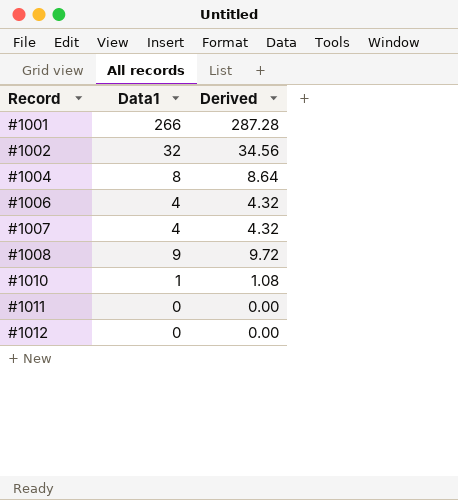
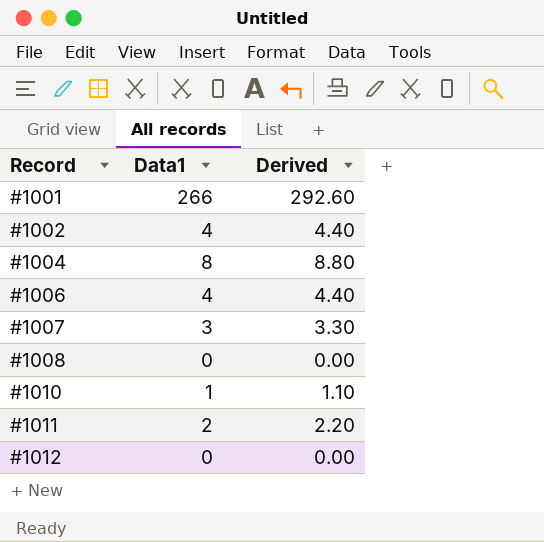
column Derived | formula: [Data1] * 1.08 -> [Data1] * 1.1
#1002 | Data1: 32 -> 4
#1007 | Data1: 4 -> 3
#1008 | Data1: 9 -> 0
#1011 | Data1: 0 -> 2

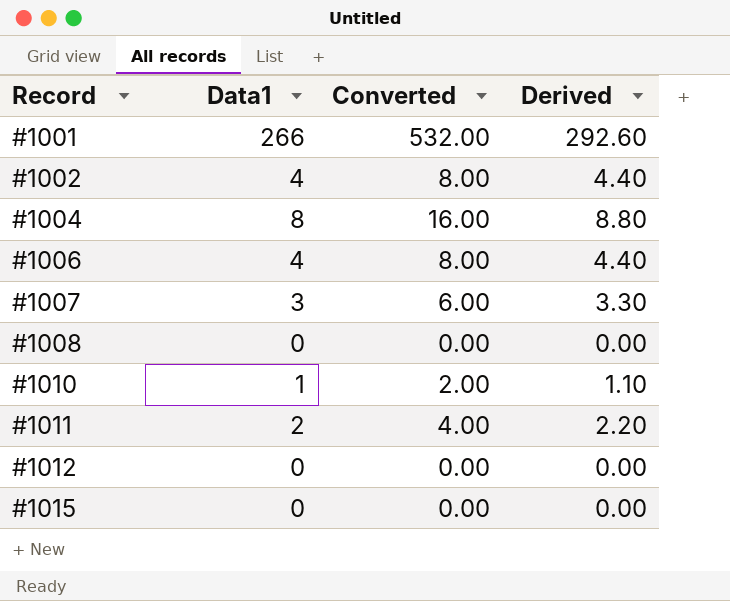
column Converted | formula: none -> [Data1] * 2
row #1015: none -> 0 | 0.00 | 0.00

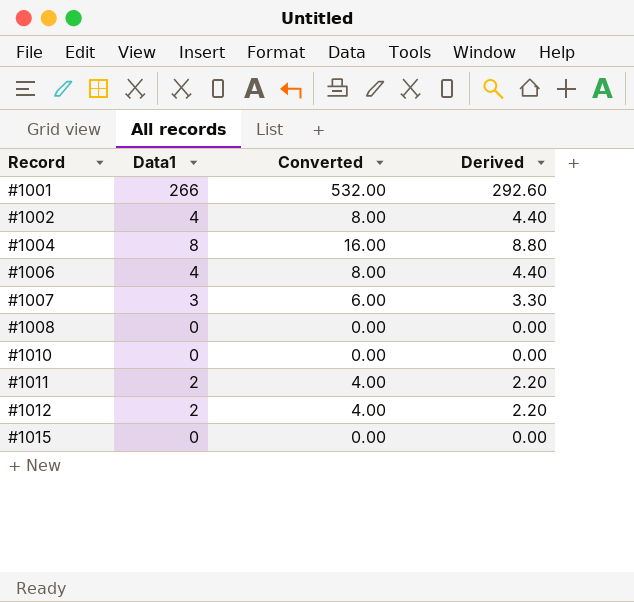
#1010 | Data1: 1 -> 0
#1010 | Converted: 2.00 -> 0.00
#1010 | Derived: 1.10 -> 0.00
#1012 | Data1: 0 -> 2
#1012 | Converted: 0.00 -> 4.00
#1012 | Derived: 0.00 -> 2.20

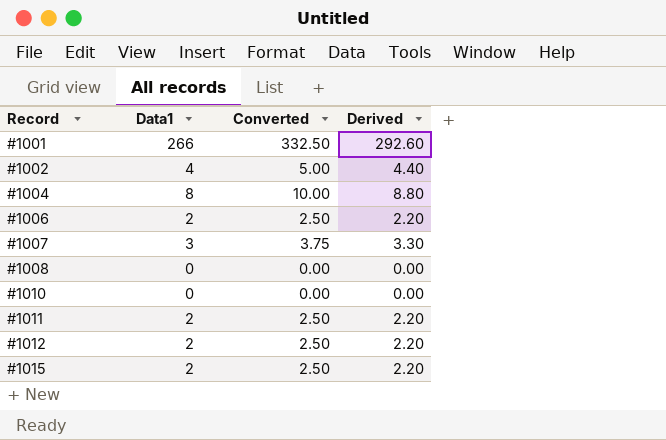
column Converted | formula: [Data1] * 2 -> [Data1] * 1.25
#1006 | Data1: 4 -> 2
#1006 | Derived: 4.40 -> 2.20
#1015 | Data1: 0 -> 2
#1015 | Derived: 0.00 -> 2.20

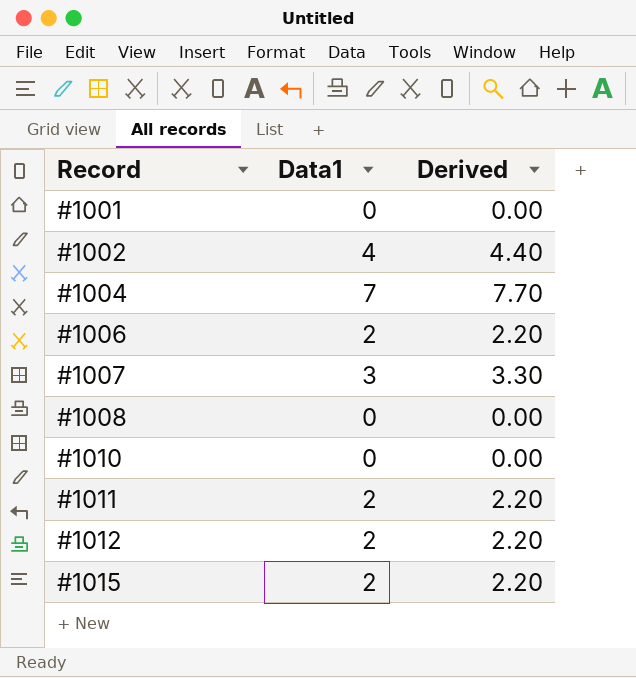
column Converted | formula: [Data1] * 1.25 -> none
#1001 | Data1: 266 -> 0
#1001 | Derived: 292.60 -> 0.00
#1004 | Data1: 8 -> 7
#1004 | Derived: 8.80 -> 7.70

